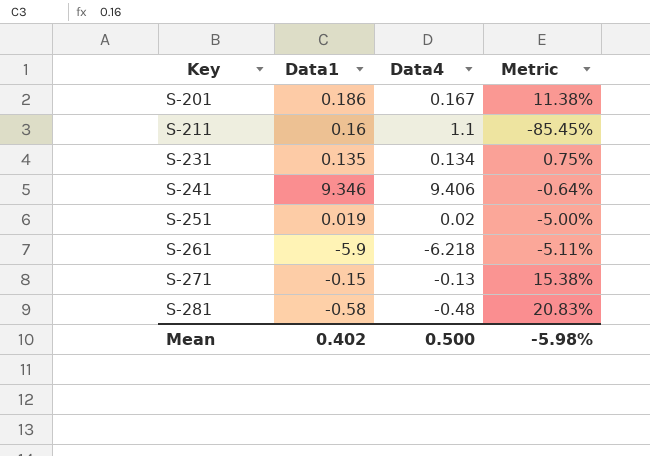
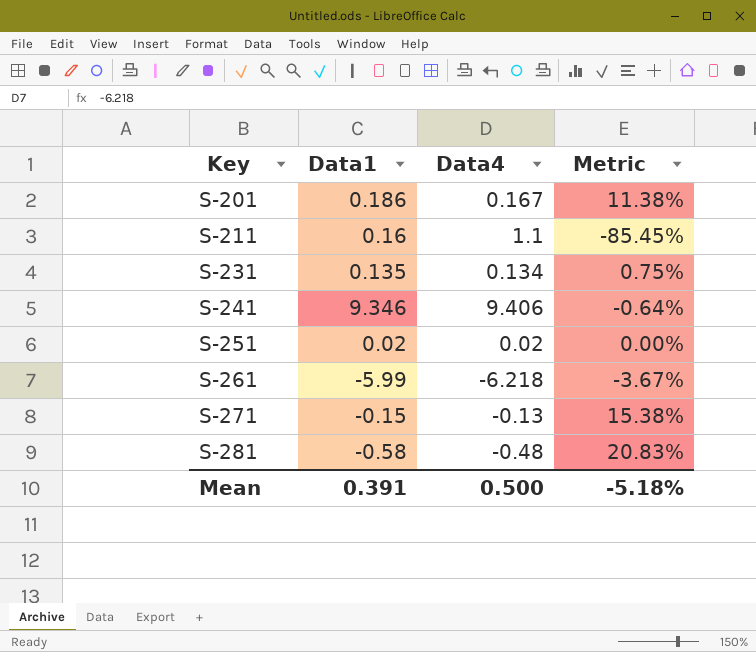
S-251 | Data1: 0.019 -> 0.02
S-251 | Metric: -5.00% -> 0.00%
S-261 | Data1: -5.9 -> -5.99
S-261 | Metric: -5.11% -> -3.67%
Mean | Data1: 0.402 -> 0.391
Mean | Metric: -5.98% -> -5.18%

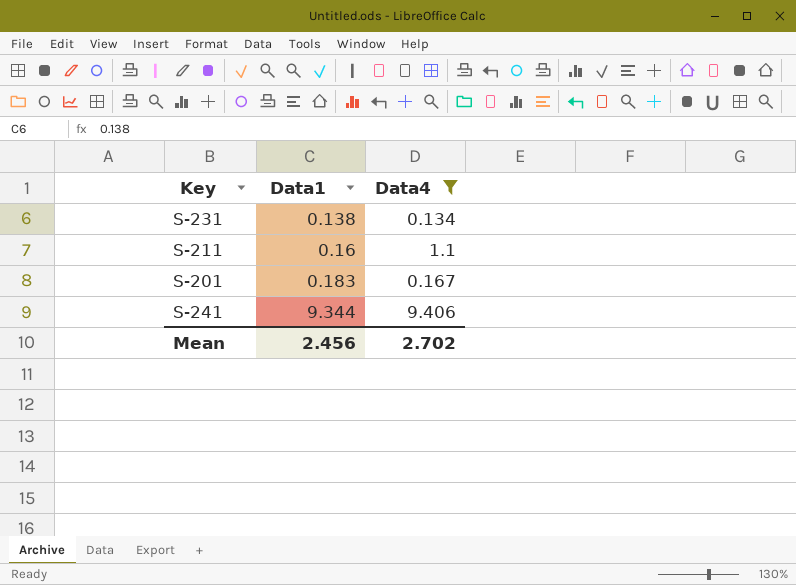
filter: none -> Data4 >= 0.134
row order: Key ascending -> Data1 ascending
column Metric | formula: ([Data1] - [Data4]) / [Data4] -> none
S-231 | Data1: 0.135 -> 0.138
S-201 | Data1: 0.186 -> 0.183
S-241 | Data1: 9.346 -> 9.344
Mean | Data1: 0.391 -> 2.456
Mean | Data4: 0.500 -> 2.702

